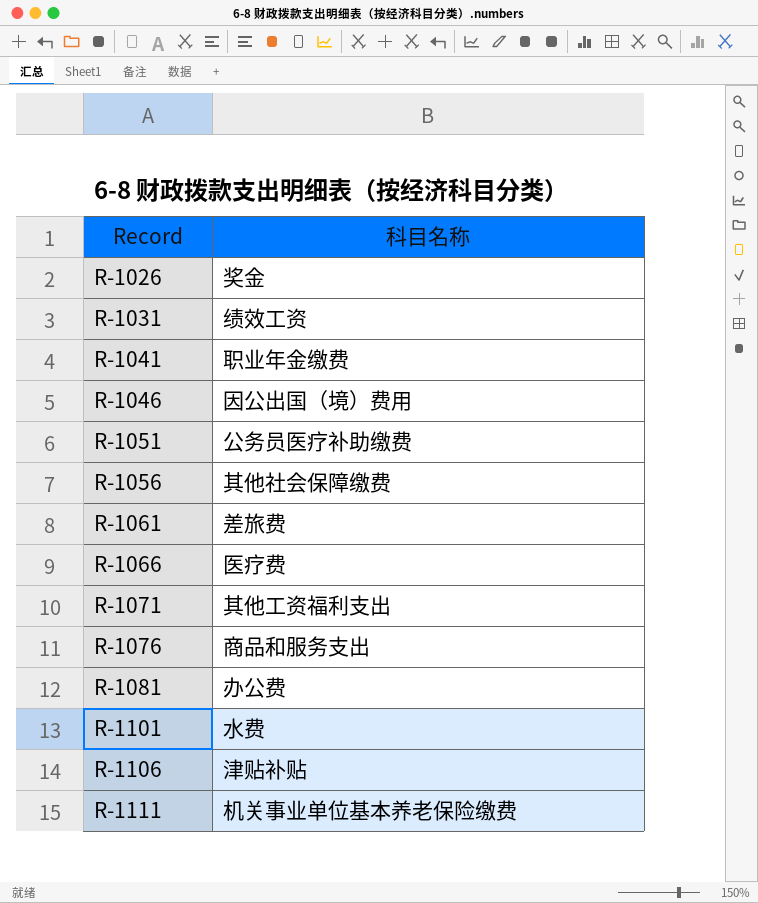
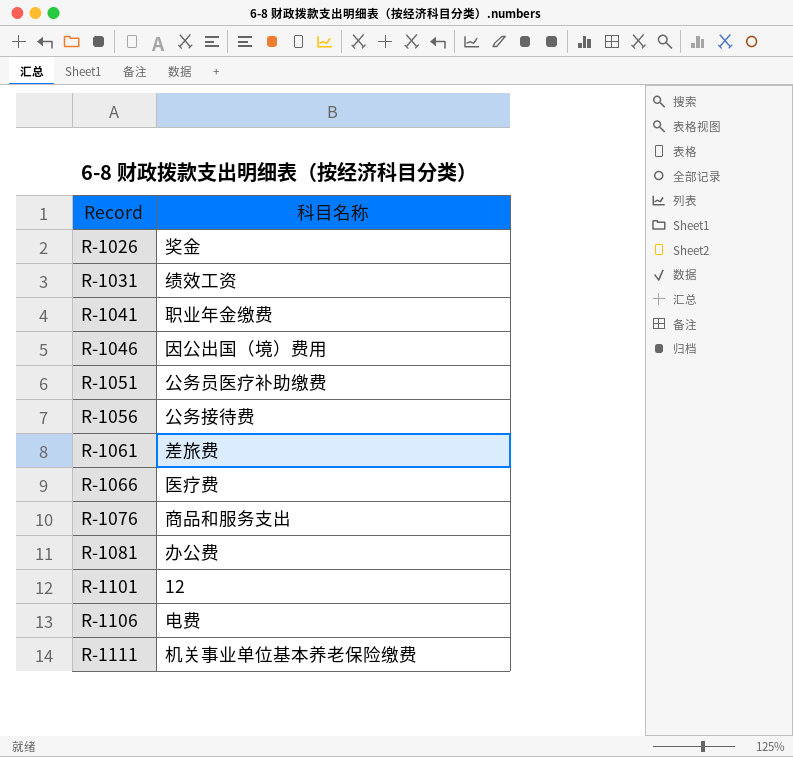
row R-1071: 其他工资福利支出 -> none
R-1056 | 科目名称: 其他社会保障缴费 -> 公务接待费
R-1101 | 科目名称: 水费 -> 12
R-1106 | 科目名称: 津贴补贴 -> 电费

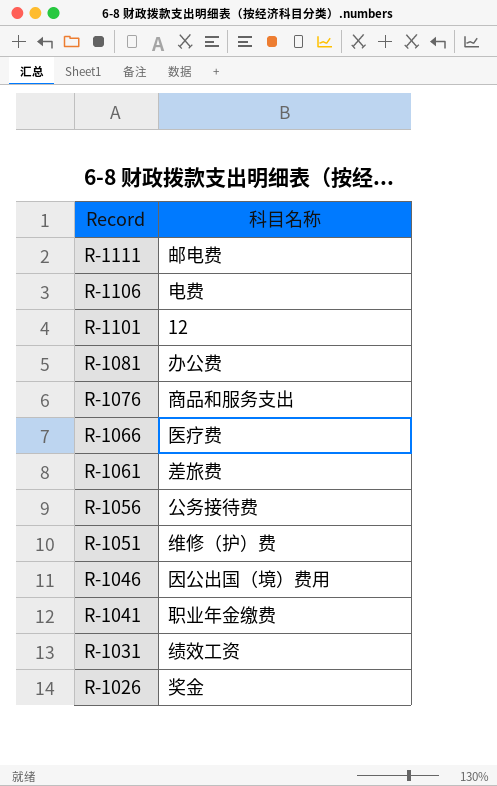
row order: Record ascending -> Record descending
R-1111 | 科目名称: 机关事业单位基本养老保险缴费 -> 邮电费
R-1051 | 科目名称: 公务员医疗补助缴费 -> 维修（护）费

